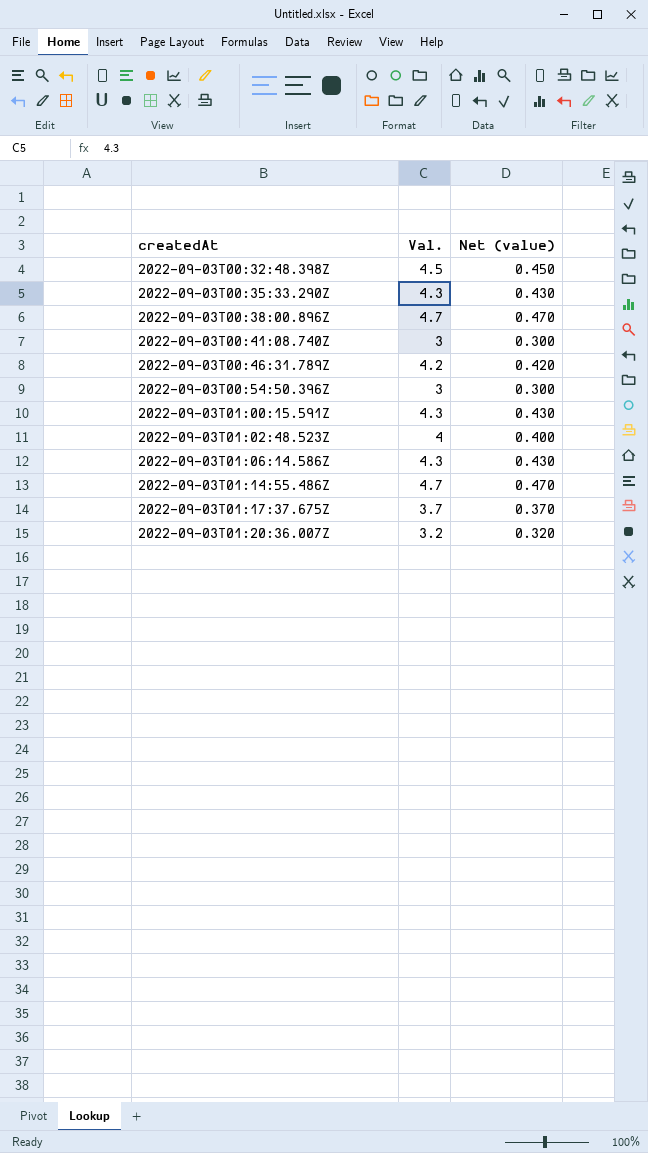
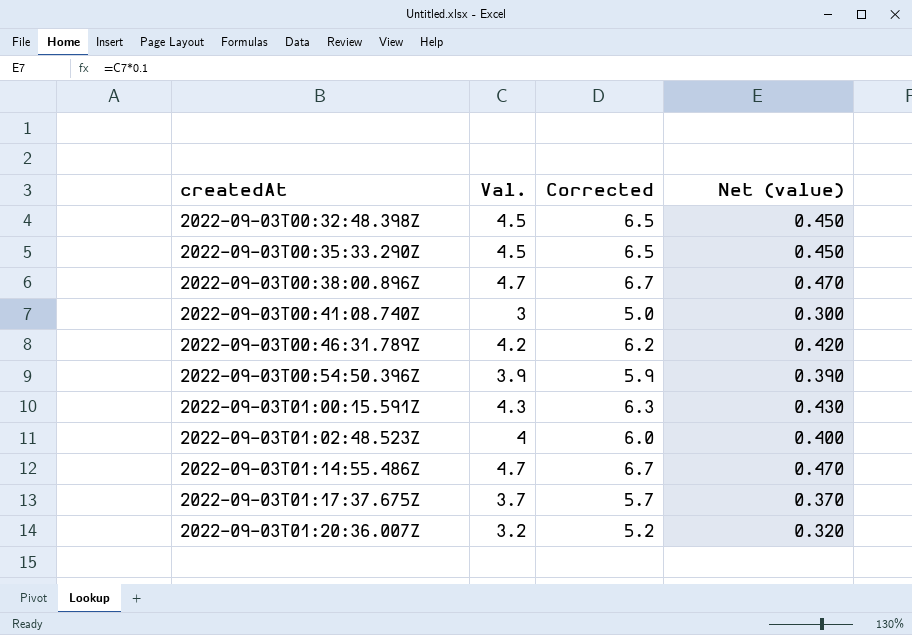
column Corrected | formula: none -> [Val.] + 2
row 2022-09-03T01:06:14.586Z: 4.3 | 0.430 -> none
2022-09-03T00:35:33.290Z | Val.: 4.3 -> 4.5
2022-09-03T00:35:33.290Z | Net (value): 0.430 -> 0.450
2022-09-03T00:54:50.396Z | Val.: 3 -> 3.9
2022-09-03T00:54:50.396Z | Net (value): 0.300 -> 0.390

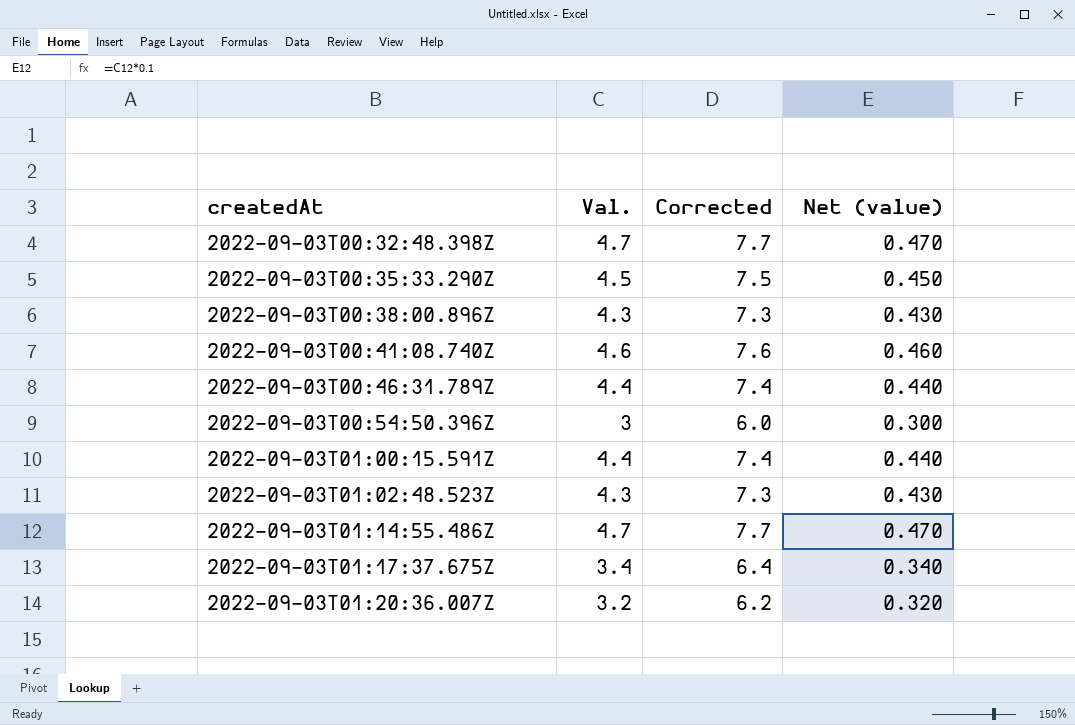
column Corrected | formula: [Val.] + 2 -> [Val.] + 3
2022-09-03T00:32:48.398Z | Val.: 4.5 -> 4.7
2022-09-03T00:32:48.398Z | Net (value): 0.450 -> 0.470
2022-09-03T00:38:00.896Z | Val.: 4.7 -> 4.3
2022-09-03T00:38:00.896Z | Net (value): 0.470 -> 0.430
2022-09-03T00:41:08.740Z | Val.: 3 -> 4.6
2022-09-03T00:41:08.740Z | Net (value): 0.300 -> 0.460
2022-09-03T00:46:31.789Z | Val.: 4.2 -> 4.4
2022-09-03T00:46:31.789Z | Net (value): 0.420 -> 0.440
2022-09-03T00:54:50.396Z | Val.: 3.9 -> 3
2022-09-03T00:54:50.396Z | Net (value): 0.390 -> 0.300
2022-09-03T01:00:15.591Z | Val.: 4.3 -> 4.4
2022-09-03T01:00:15.591Z | Net (value): 0.430 -> 0.440
2022-09-03T01:02:48.523Z | Val.: 4 -> 4.3
2022-09-03T01:02:48.523Z | Net (value): 0.400 -> 0.430
2022-09-03T01:17:37.675Z | Val.: 3.7 -> 3.4
2022-09-03T01:17:37.675Z | Net (value): 0.370 -> 0.340

